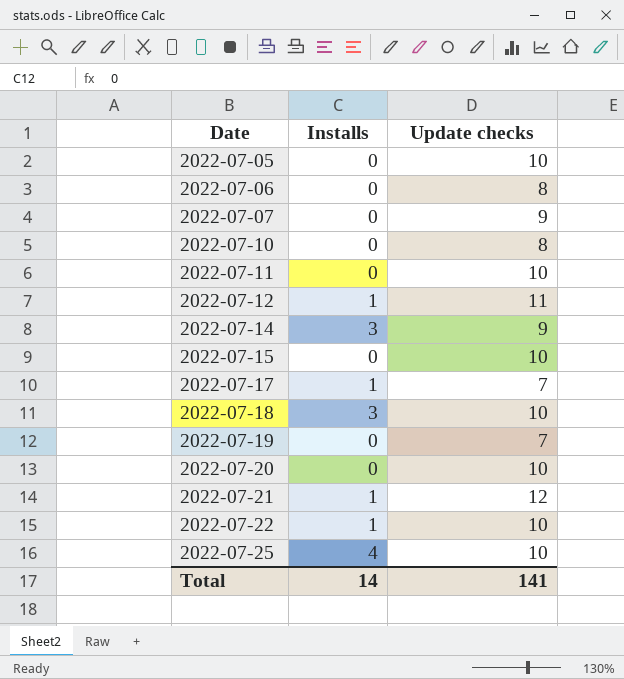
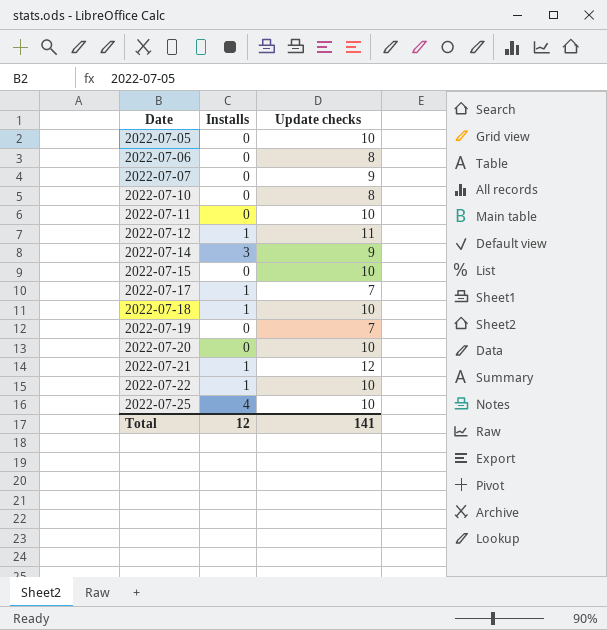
2022-07-18 | Installs: 3 -> 1
Total | Installs: 14 -> 12

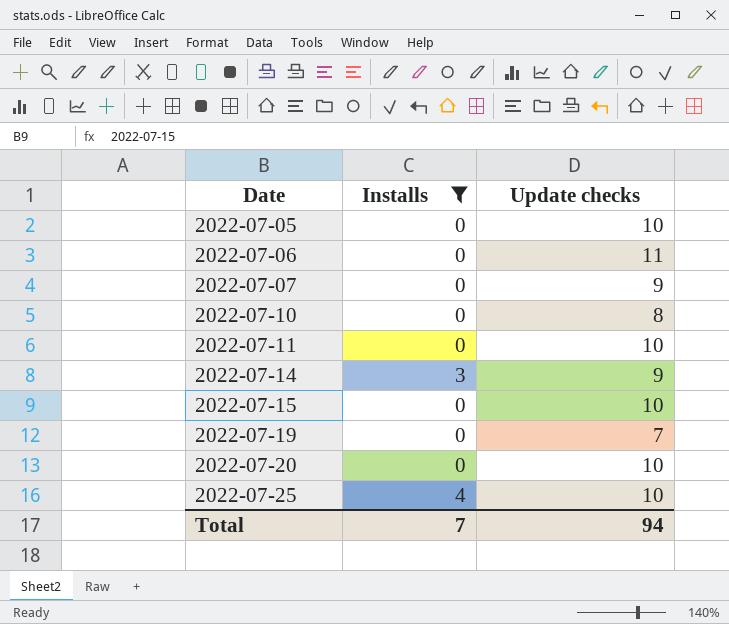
filter: none -> Installs != 1
2022-07-06 | Update checks: 8 -> 11
Total | Installs: 12 -> 7
Total | Update checks: 141 -> 94

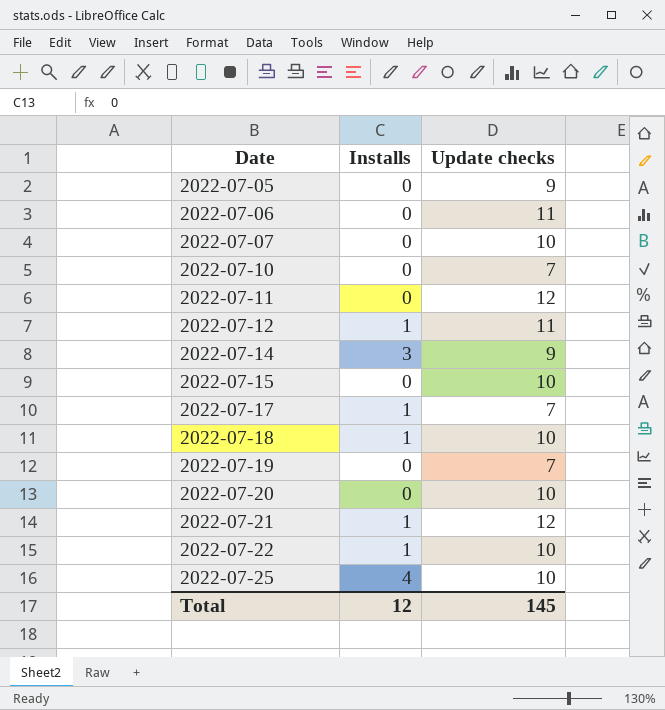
filter: Installs != 1 -> none
2022-07-05 | Update checks: 10 -> 9
2022-07-07 | Update checks: 9 -> 10
2022-07-10 | Update checks: 8 -> 7
2022-07-11 | Update checks: 10 -> 12
Total | Installs: 7 -> 12
Total | Update checks: 94 -> 145

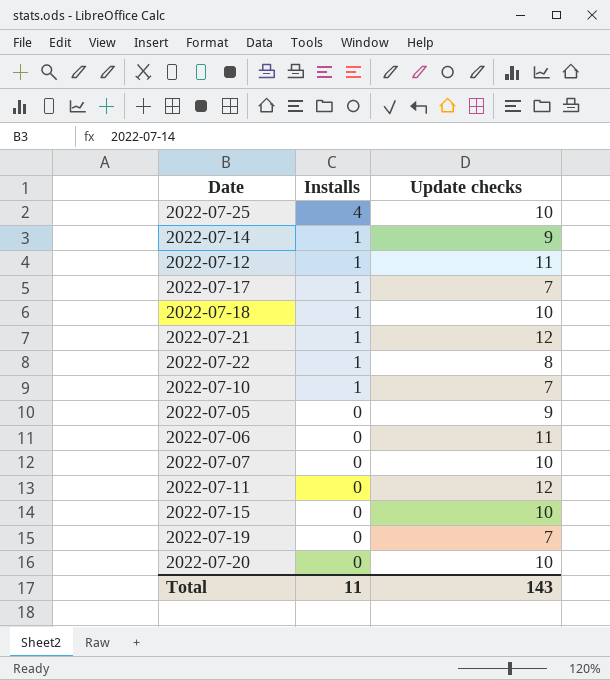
row order: Date ascending -> Installs descending
2022-07-14 | Installs: 3 -> 1
2022-07-22 | Update checks: 10 -> 8
2022-07-10 | Installs: 0 -> 1
Total | Installs: 12 -> 11
Total | Update checks: 145 -> 143

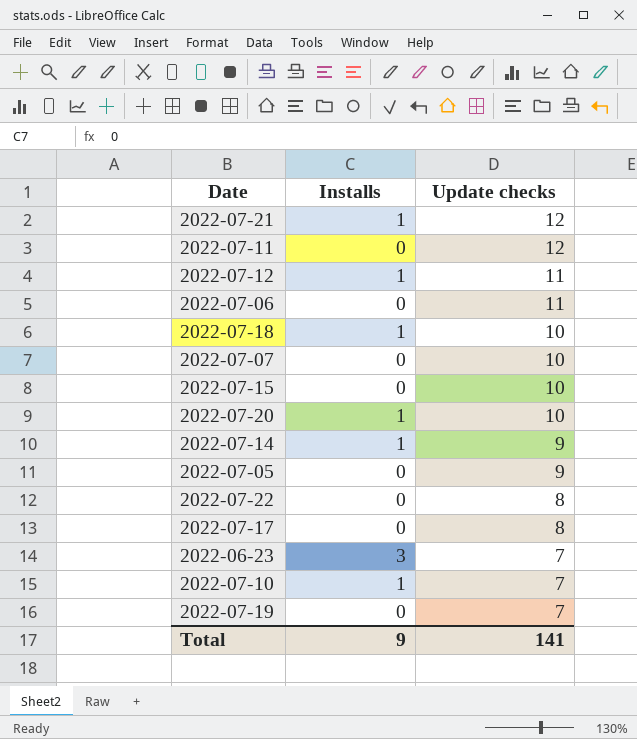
row order: Installs descending -> Update checks descending
row 2022-07-25: 4 | 10 -> none
2022-07-20 | Installs: 0 -> 1
2022-07-22 | Installs: 1 -> 0
2022-07-17 | Installs: 1 -> 0
2022-07-17 | Update checks: 7 -> 8
row 2022-06-23: none -> 3 | 7
Total | Installs: 11 -> 9
Total | Update checks: 143 -> 141

